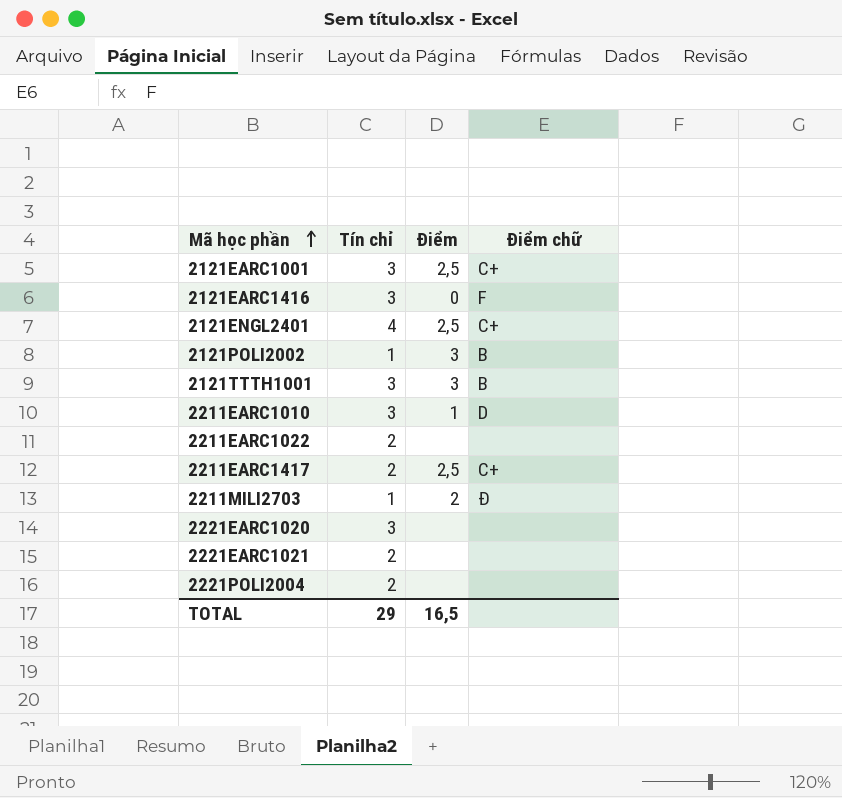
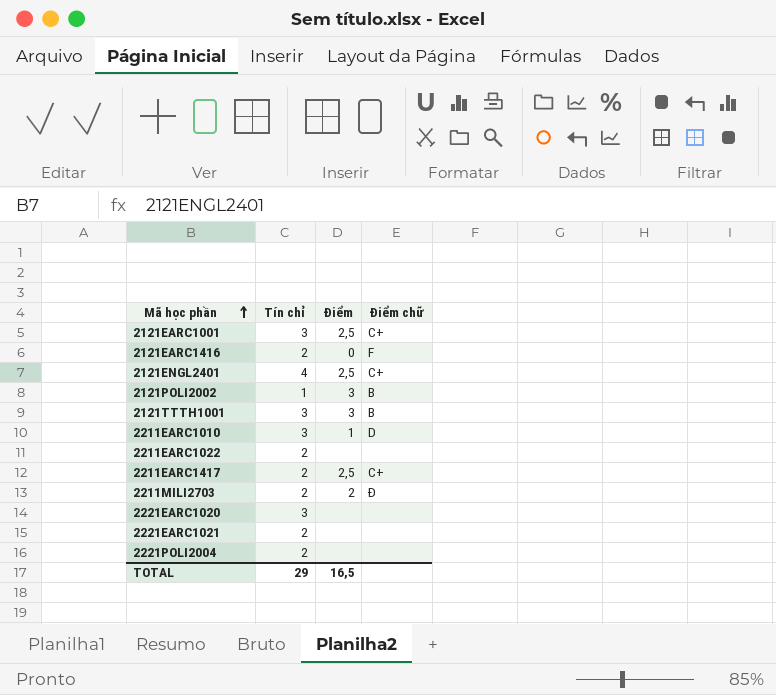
2121EARC1416 | Tín chỉ: 3 -> 2
2211MILI2703 | Tín chỉ: 1 -> 2

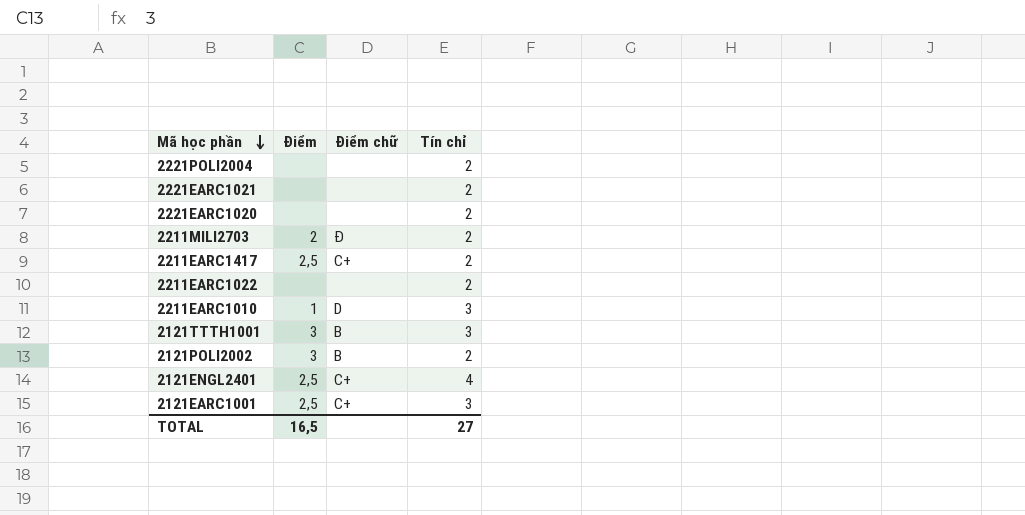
row order: Mã học phần ascending -> Mã học phần descending
column Tín chỉ | position: 2 -> 4
row 2121EARC1416: 2 | 0 | F -> none
2221EARC1020 | Tín chỉ: 3 -> 2
2121POLI2002 | Tín chỉ: 1 -> 2
TOTAL | Tín chỉ: 29 -> 27

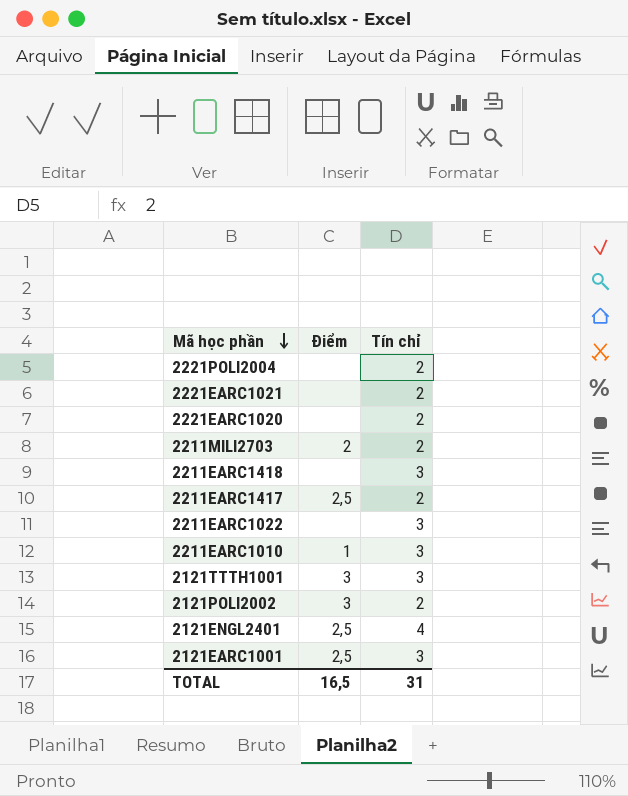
column Điểm chữ | position: 3 -> none
row 2211EARC1418: none -> none | 3
2211EARC1022 | Tín chỉ: 2 -> 3
TOTAL | Tín chỉ: 27 -> 31

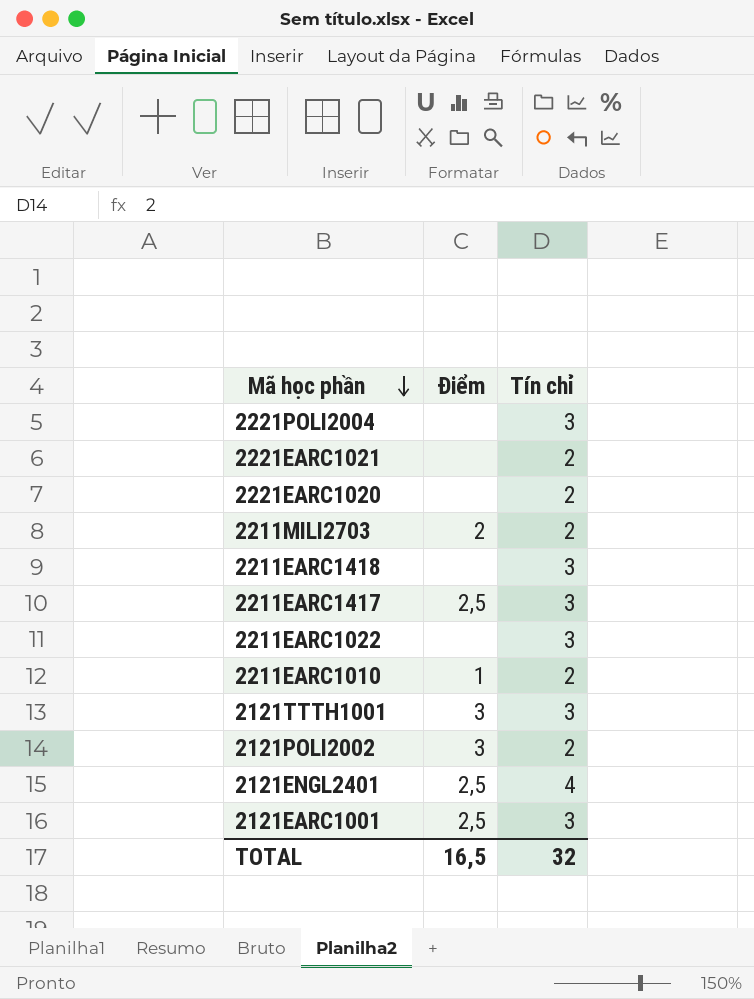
2221POLI2004 | Tín chỉ: 2 -> 3
2211EARC1417 | Tín chỉ: 2 -> 3
2211EARC1010 | Tín chỉ: 3 -> 2
TOTAL | Tín chỉ: 31 -> 32

